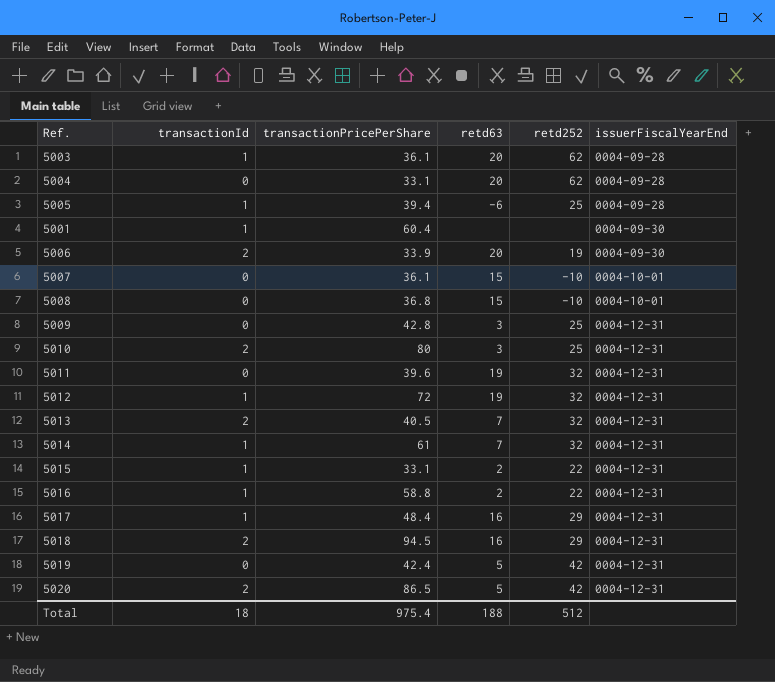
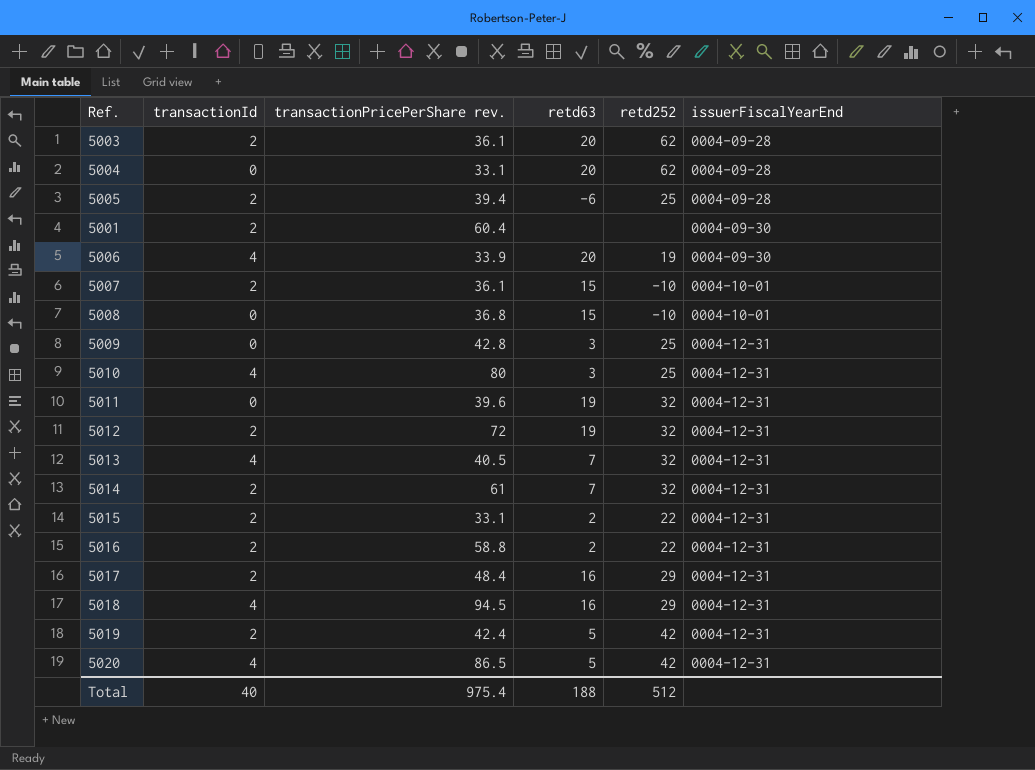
column name: transactionPricePerShare -> transactionPricePerShare rev.
5003 | transactionId: 1 -> 2
5005 | transactionId: 1 -> 2
5001 | transactionId: 1 -> 2
5006 | transactionId: 2 -> 4
5007 | transactionId: 0 -> 2
5010 | transactionId: 2 -> 4
5012 | transactionId: 1 -> 2
5013 | transactionId: 2 -> 4
5014 | transactionId: 1 -> 2
5015 | transactionId: 1 -> 2
5016 | transactionId: 1 -> 2
5017 | transactionId: 1 -> 2
5018 | transactionId: 2 -> 4
5019 | transactionId: 0 -> 2
5020 | transactionId: 2 -> 4
Total | transactionId: 18 -> 40

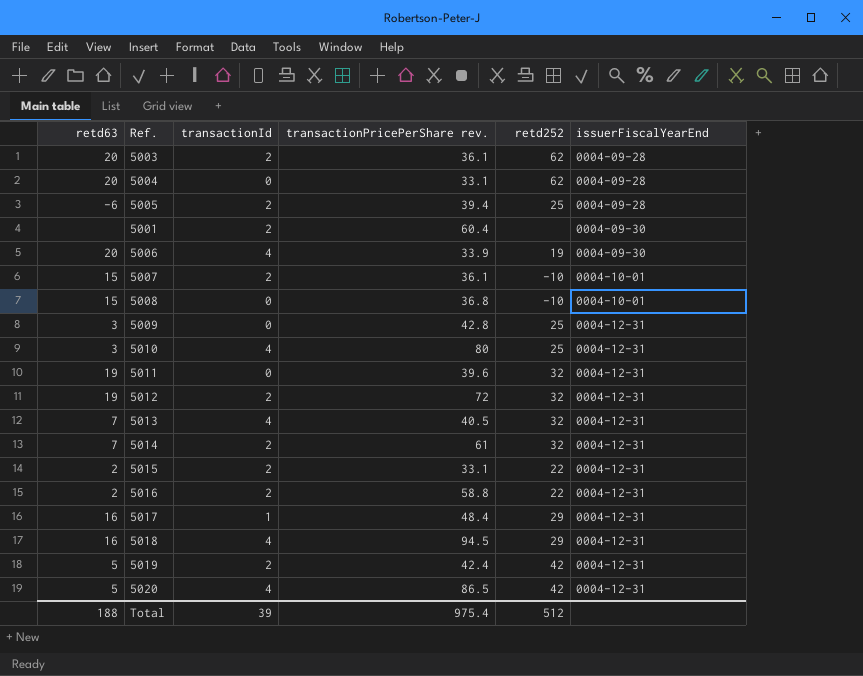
column retd63 | position: 4 -> 1
5017 | transactionId: 2 -> 1
Total | transactionId: 40 -> 39

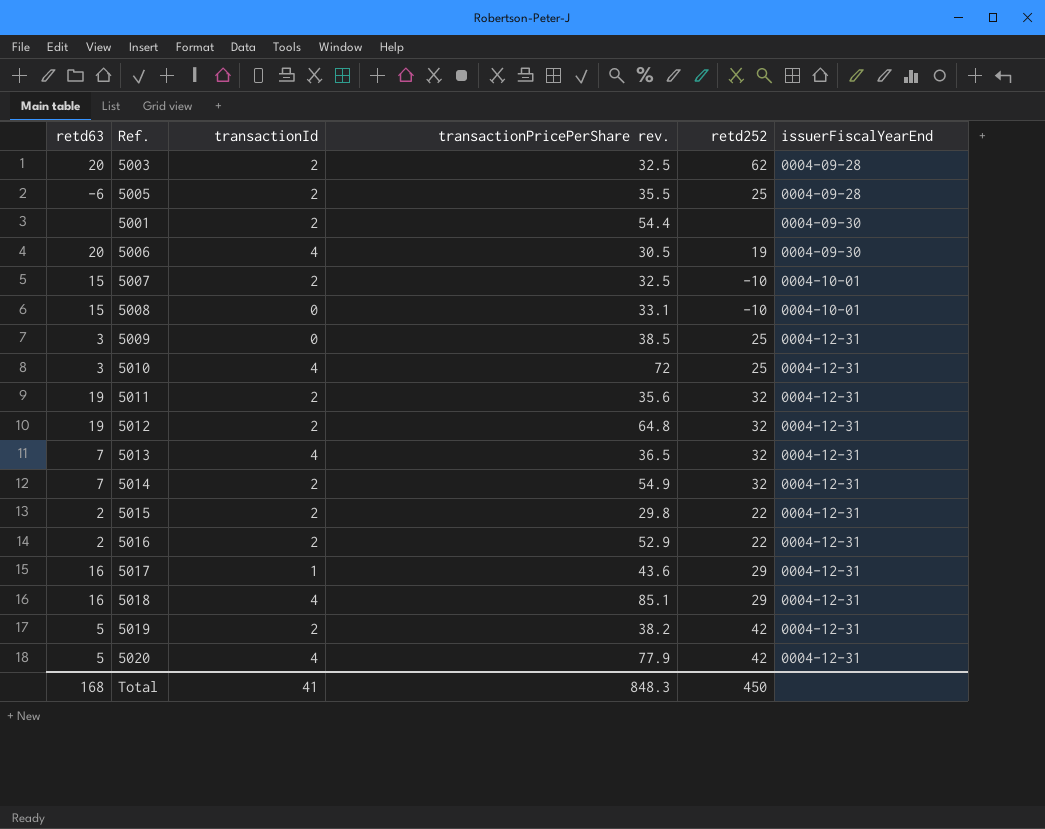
row 5004: 20 | 0 | 33.1 | 62 | 0004-09-28 -> none
5003 | transactionPricePerShare rev.: 36.1 -> 32.5
5005 | transactionPricePerShare rev.: 39.4 -> 35.5
5001 | transactionPricePerShare rev.: 60.4 -> 54.4
5006 | transactionPricePerShare rev.: 33.9 -> 30.5
5007 | transactionPricePerShare rev.: 36.1 -> 32.5
5008 | transactionPricePerShare rev.: 36.8 -> 33.1
5009 | transactionPricePerShare rev.: 42.8 -> 38.5
5010 | transactionPricePerShare rev.: 80 -> 72
5011 | transactionId: 0 -> 2
5011 | transactionPricePerShare rev.: 39.6 -> 35.6
5012 | transactionPricePerShare rev.: 72 -> 64.8
5013 | transactionPricePerShare rev.: 40.5 -> 36.5
5014 | transactionPricePerShare rev.: 61 -> 54.9
5015 | transactionPricePerShare rev.: 33.1 -> 29.8
5016 | transactionPricePerShare rev.: 58.8 -> 52.9
5017 | transactionPricePerShare rev.: 48.4 -> 43.6
5018 | transactionPricePerShare rev.: 94.5 -> 85.1
5019 | transactionPricePerShare rev.: 42.4 -> 38.2
5020 | transactionPricePerShare rev.: 86.5 -> 77.9
Total | retd63: 188 -> 168
Total | transactionId: 39 -> 41
Total | transactionPricePerShare rev.: 975.4 -> 848.3
Total | retd252: 512 -> 450

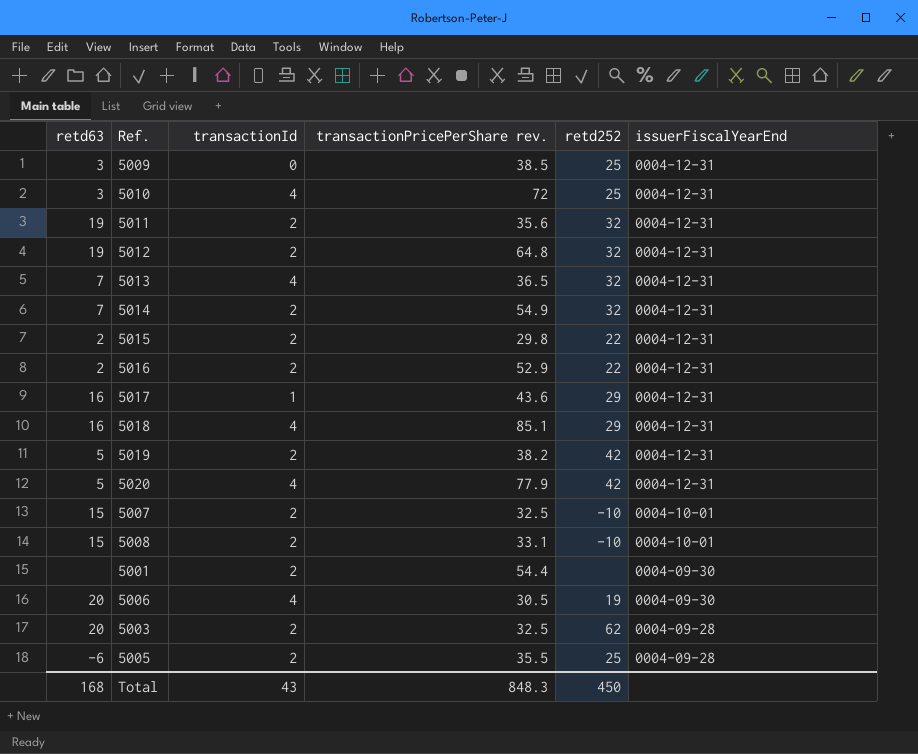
row order: issuerFiscalYearEnd ascending -> issuerFiscalYearEnd descending
5008 | transactionId: 0 -> 2
Total | transactionId: 41 -> 43

